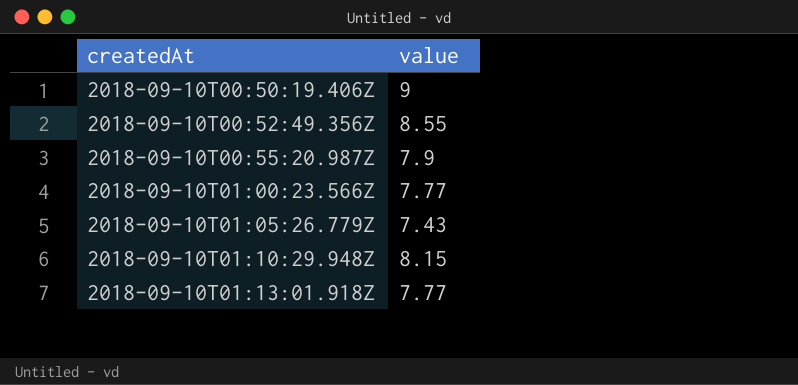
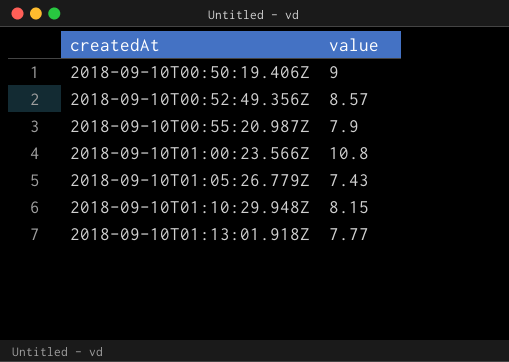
2018-09-10T00:52:49.356Z | value: 8.55 -> 8.57
2018-09-10T01:00:23.566Z | value: 7.77 -> 10.8

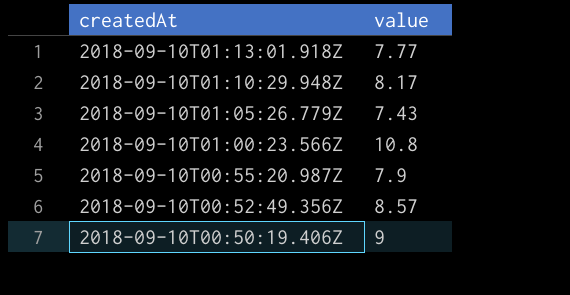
row order: createdAt ascending -> createdAt descending
2018-09-10T01:10:29.948Z | value: 8.15 -> 8.17

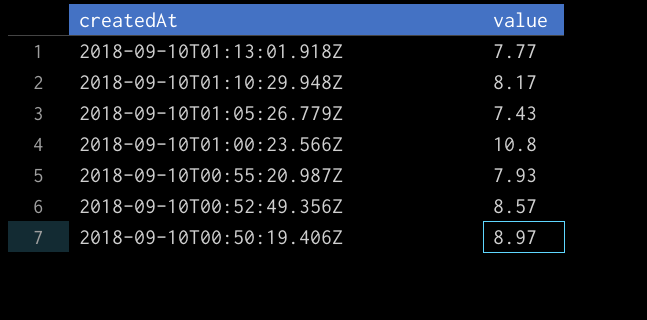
2018-09-10T00:55:20.987Z | value: 7.9 -> 7.93
2018-09-10T00:50:19.406Z | value: 9 -> 8.97

